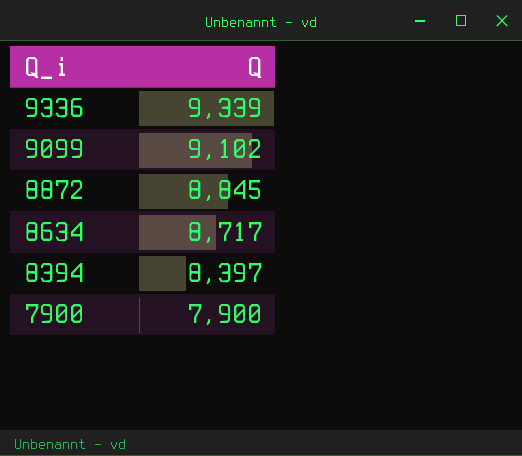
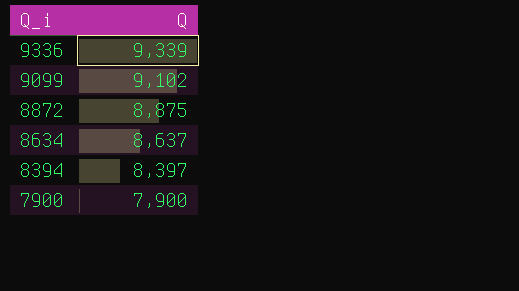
8872 | Q: 8,845 -> 8,875
8634 | Q: 8,717 -> 8,637

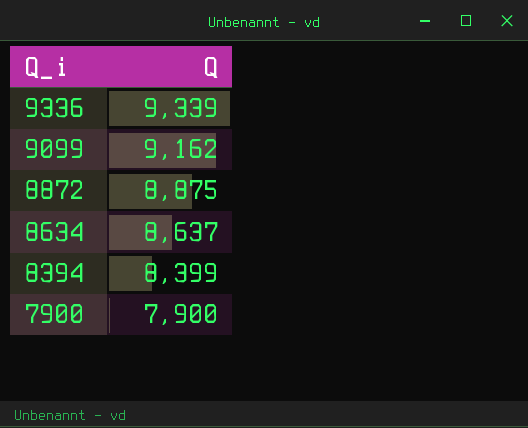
9099 | Q: 9,102 -> 9,162
8394 | Q: 8,397 -> 8,399

